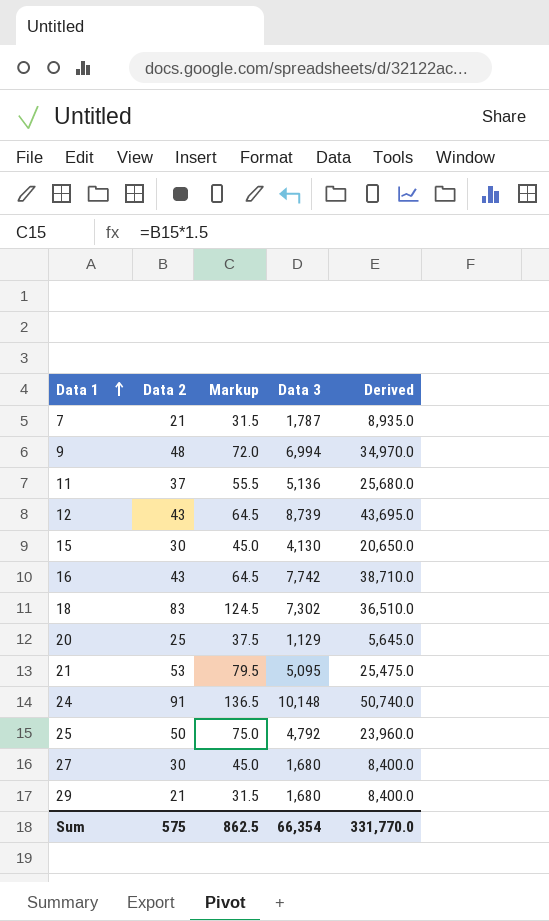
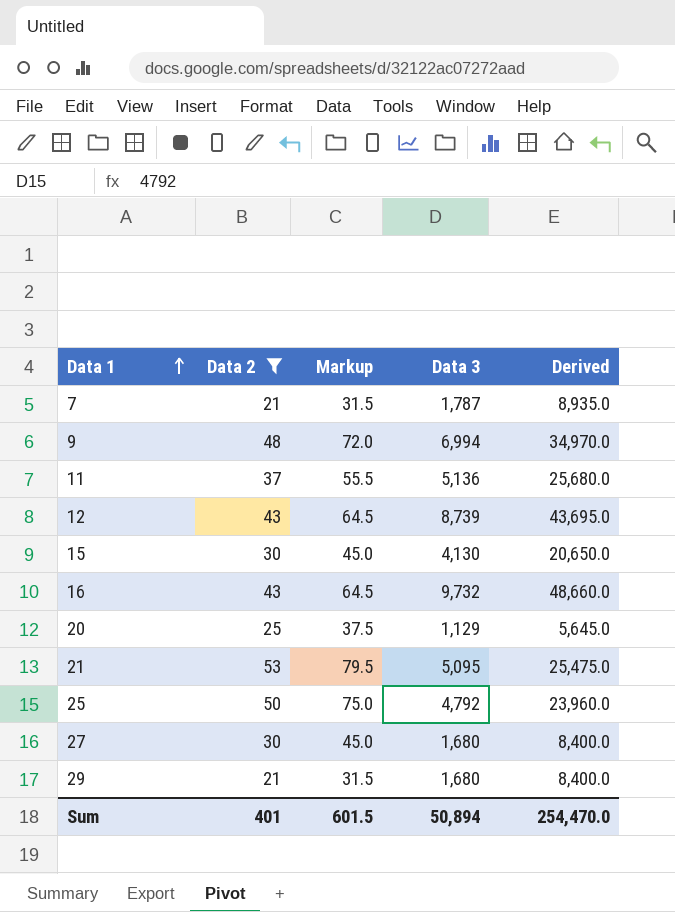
filter: none -> Data 2 <= 53
16 | Data 3: 7,742 -> 9,732
16 | Derived: 38,710.0 -> 48,660.0
Sum | Data 2: 575 -> 401
Sum | Markup: 862.5 -> 601.5
Sum | Data 3: 66,354 -> 50,894
Sum | Derived: 331,770.0 -> 254,470.0

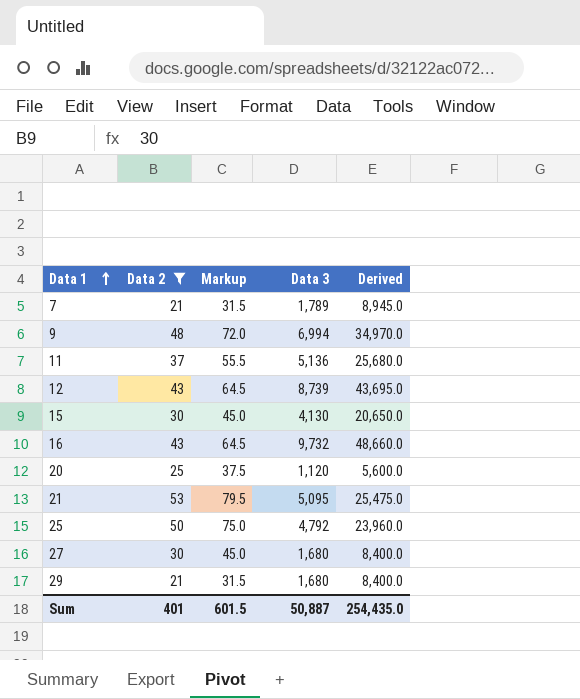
7 | Data 3: 1,787 -> 1,789
7 | Derived: 8,935.0 -> 8,945.0
20 | Data 3: 1,129 -> 1,120
20 | Derived: 5,645.0 -> 5,600.0
Sum | Data 3: 50,894 -> 50,887
Sum | Derived: 254,470.0 -> 254,435.0

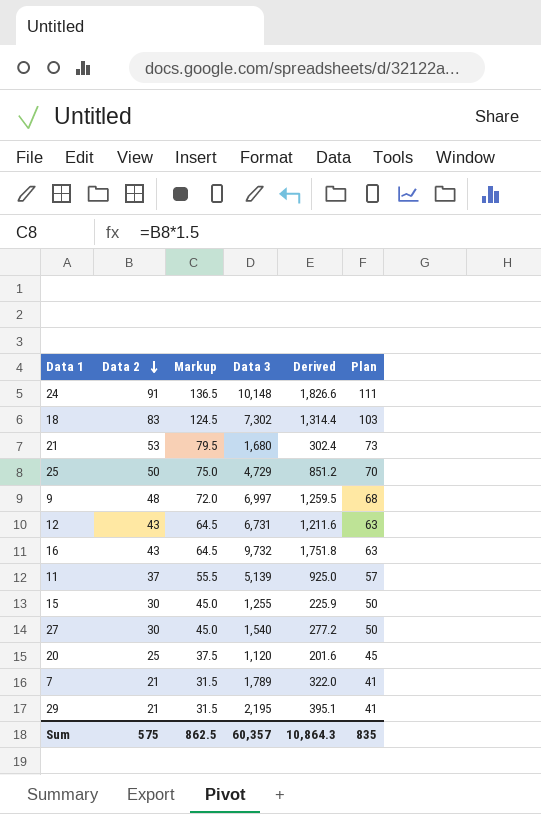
filter: Data 2 <= 53 -> none
row order: Data 1 ascending -> Data 2 descending
column Derived | formula: [Data 3] * 5 -> [Data 3] * 0.18
column Plan | formula: none -> [Data 2] + 20
21 | Data 3: 5,095 -> 1,680
25 | Data 3: 4,792 -> 4,729
9 | Data 3: 6,994 -> 6,997
12 | Data 3: 8,739 -> 6,731
11 | Data 3: 5,136 -> 5,139
15 | Data 3: 4,130 -> 1,255
27 | Data 3: 1,680 -> 1,540
29 | Data 3: 1,680 -> 2,195
Sum | Data 2: 401 -> 575
Sum | Markup: 601.5 -> 862.5
Sum | Data 3: 50,887 -> 60,357
Sum | Derived: 254,435.0 -> 10,864.3

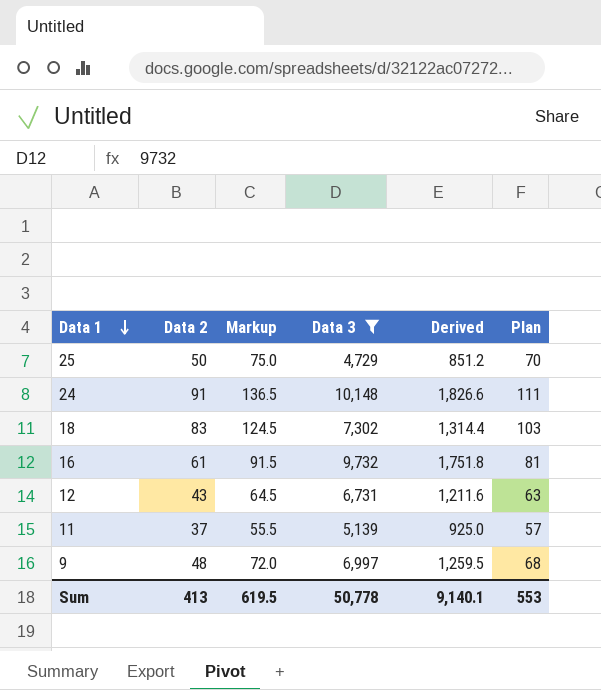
filter: none -> Data 3 >= 4,729
row order: Data 2 descending -> Data 1 descending
16 | Data 2: 43 -> 61
16 | Markup: 64.5 -> 91.5
16 | Plan: 63 -> 81
Sum | Data 2: 575 -> 413
Sum | Markup: 862.5 -> 619.5
Sum | Data 3: 60,357 -> 50,778
Sum | Derived: 10,864.3 -> 9,140.1
Sum | Plan: 835 -> 553

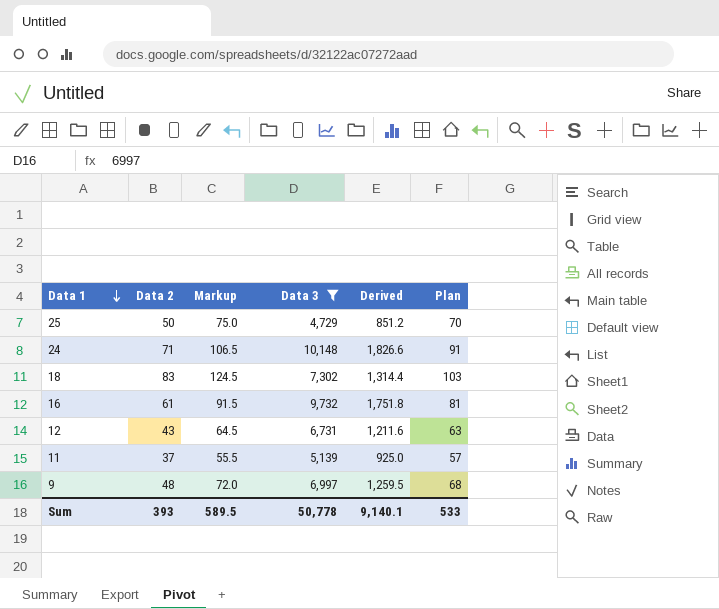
24 | Data 2: 91 -> 71
24 | Markup: 136.5 -> 106.5
24 | Plan: 111 -> 91
Sum | Data 2: 413 -> 393
Sum | Markup: 619.5 -> 589.5
Sum | Plan: 553 -> 533

